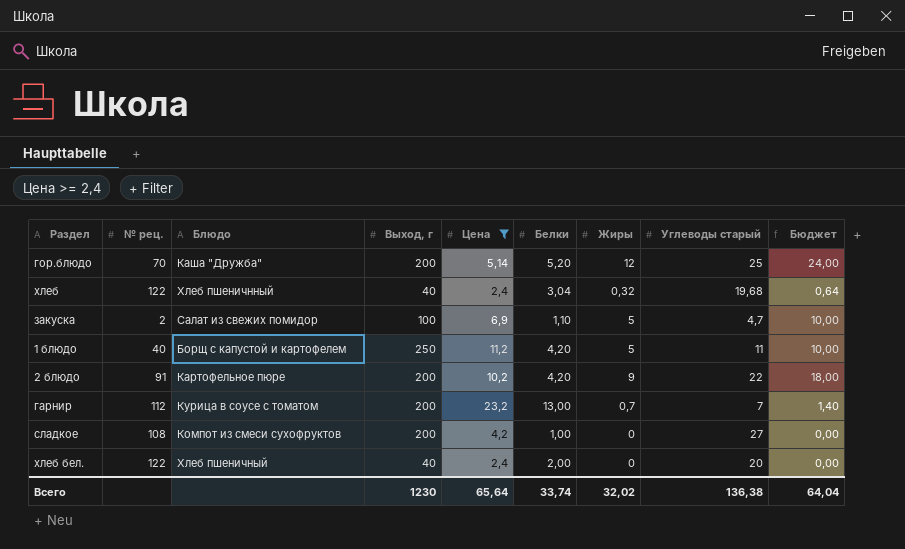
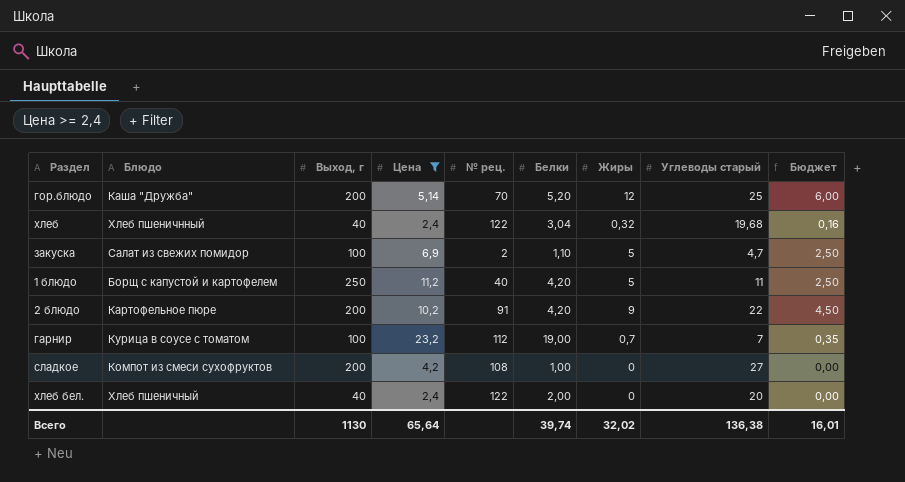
column № рец. | position: 2 -> 5
column Бюджет | formula: [Жиры] * 2 -> [Жиры] * 0,5
гарнир | Выход, г: 200 -> 100
гарнир | Белки: 13,00 -> 19,00
Всего | Выход, г: 1230 -> 1130
Всего | Белки: 33,74 -> 39,74
Всего | Бюджет: 64,04 -> 16,01

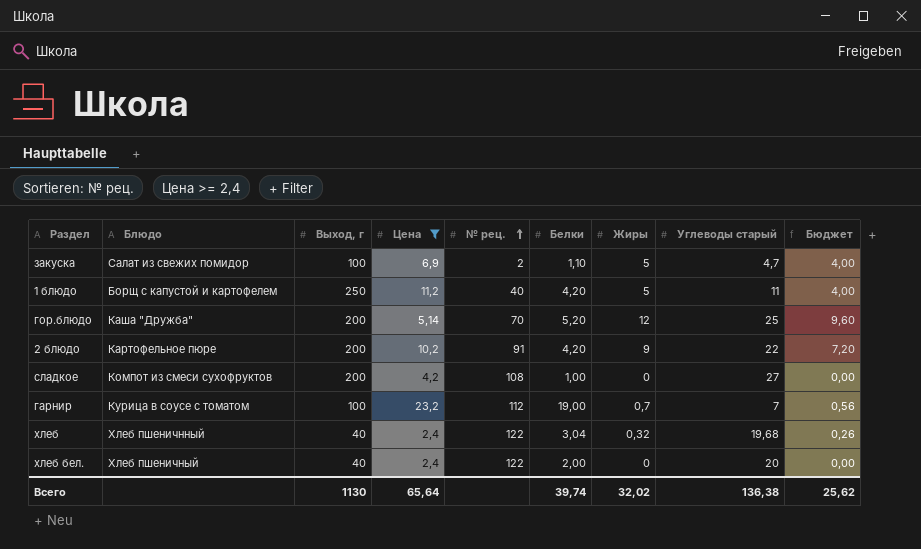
row order: none -> № рец. ascending
column Бюджет | formula: [Жиры] * 0,5 -> [Жиры] * 0,8
Всего | Бюджет: 16,01 -> 25,62

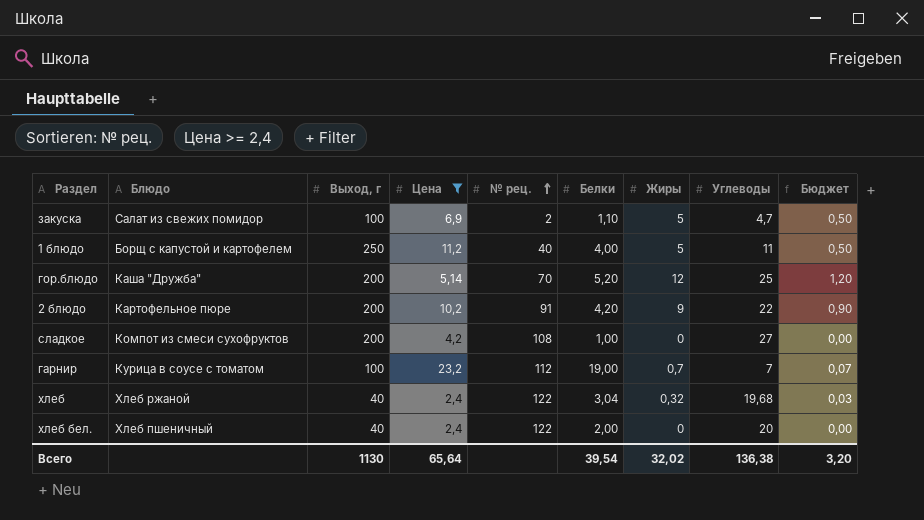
column name: Углеводы старый -> Углеводы
column Бюджет | formula: [Жиры] * 0,8 -> [Жиры] * 0,1
1 блюдо | Белки: 4,20 -> 4,00
хлеб | Блюдо: Хлеб пшеничнный -> Хлеб ржаной
Всего | Белки: 39,74 -> 39,54
Всего | Бюджет: 25,62 -> 3,20

